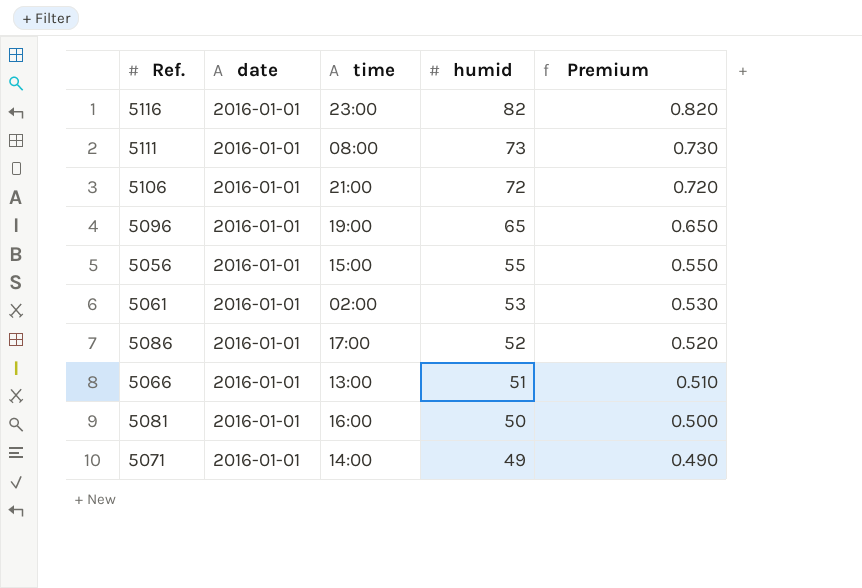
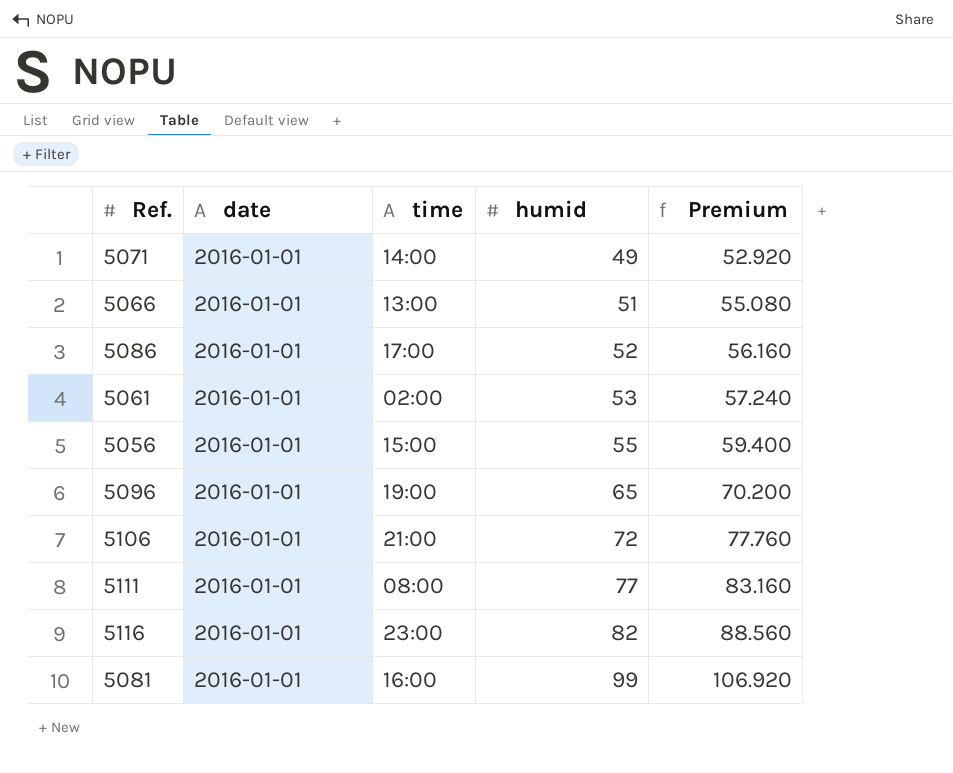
row order: humid descending -> humid ascending
column Premium | formula: [humid] * 0.01 -> [humid] * 1.08
5111 | humid: 73 -> 77
5081 | humid: 50 -> 99

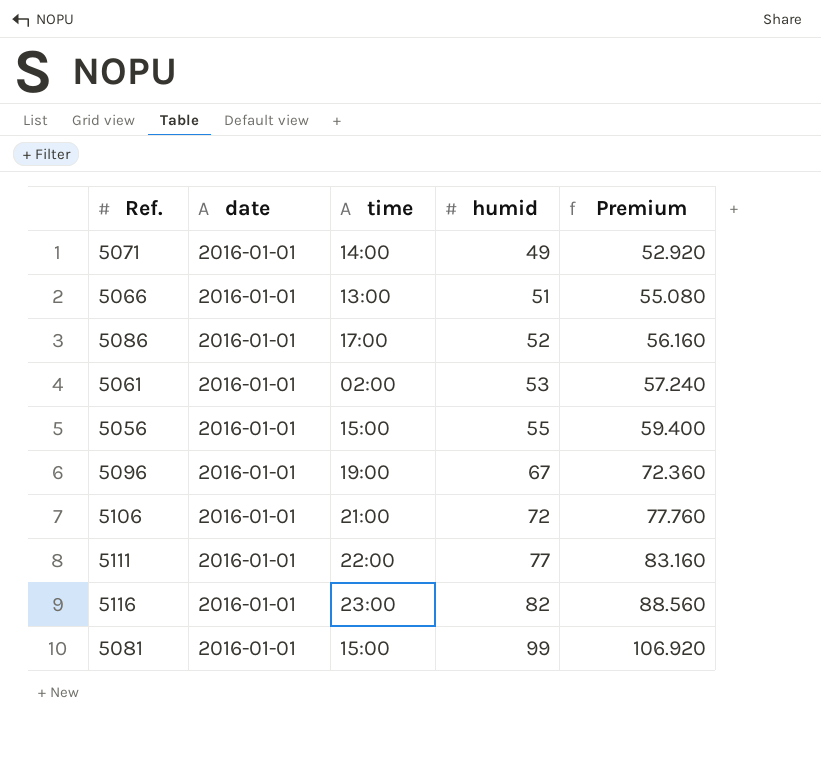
5096 | humid: 65 -> 67
5096 | Premium: 70.200 -> 72.360
5111 | time: 08:00 -> 22:00
5081 | time: 16:00 -> 15:00

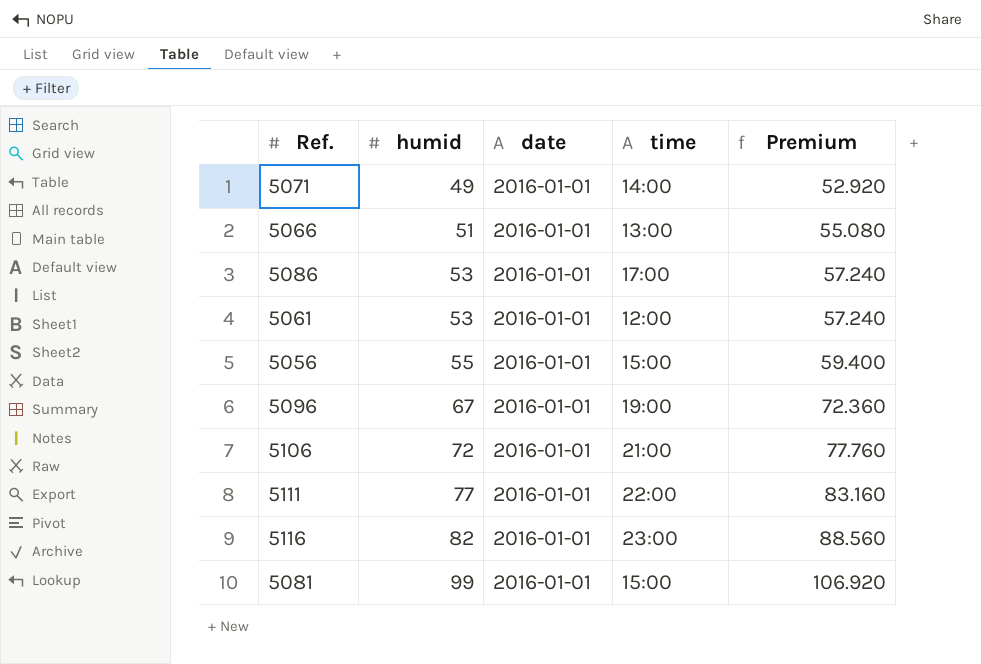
column humid | position: 4 -> 2
5086 | humid: 52 -> 53
5086 | Premium: 56.160 -> 57.240
5061 | time: 02:00 -> 12:00

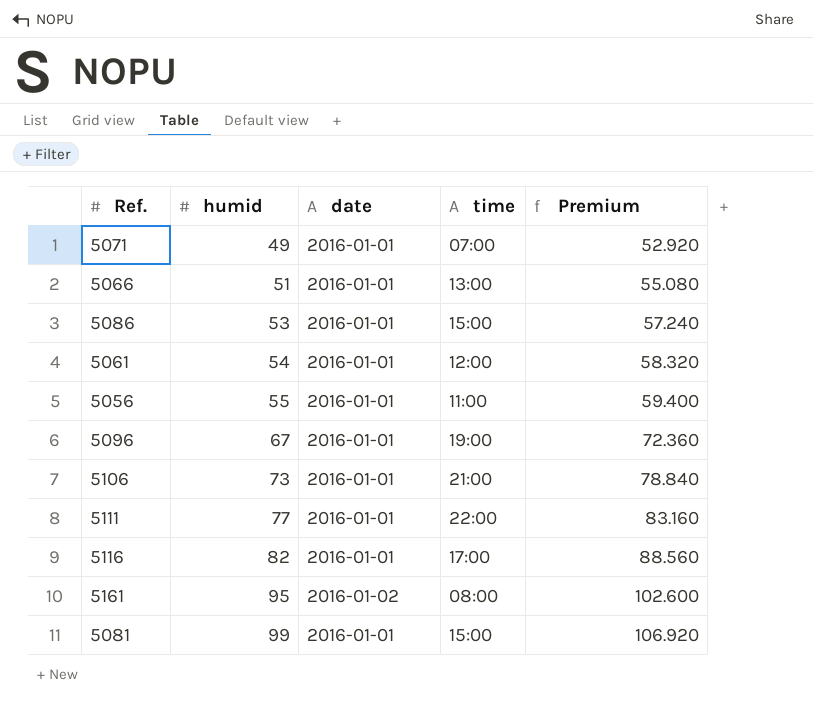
5071 | time: 14:00 -> 07:00
5086 | time: 17:00 -> 15:00
5061 | humid: 53 -> 54
5061 | Premium: 57.240 -> 58.320
5056 | time: 15:00 -> 11:00
5106 | humid: 72 -> 73
5106 | Premium: 77.760 -> 78.840
5116 | time: 23:00 -> 17:00
row 5161: none -> 95 | 2016-01-02 | 08:00 | 102.600

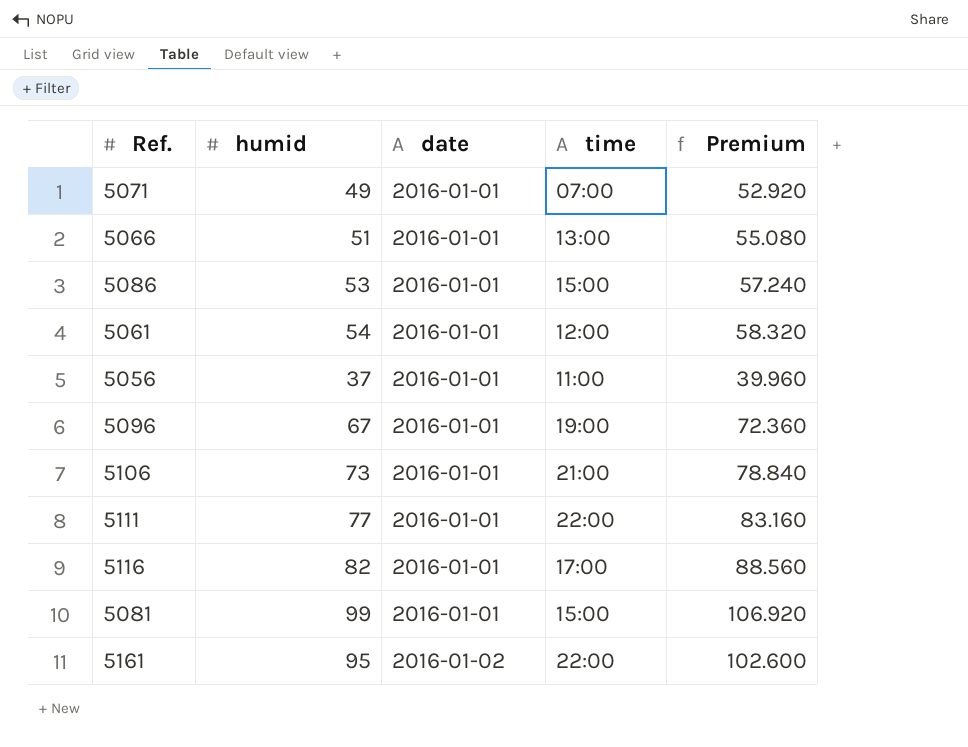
row order: humid ascending -> date ascending
5056 | humid: 55 -> 37
5056 | Premium: 59.400 -> 39.960
5161 | time: 08:00 -> 22:00

